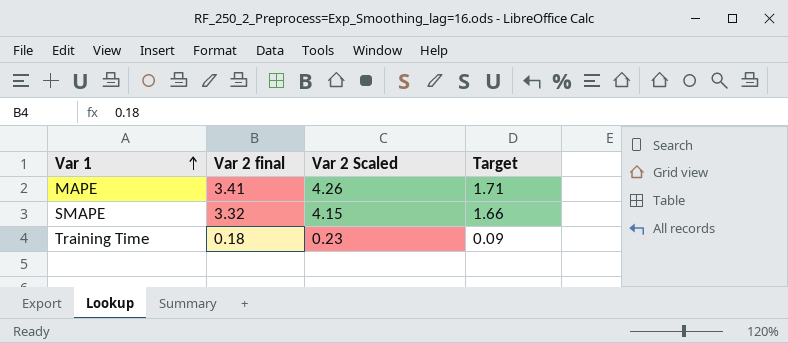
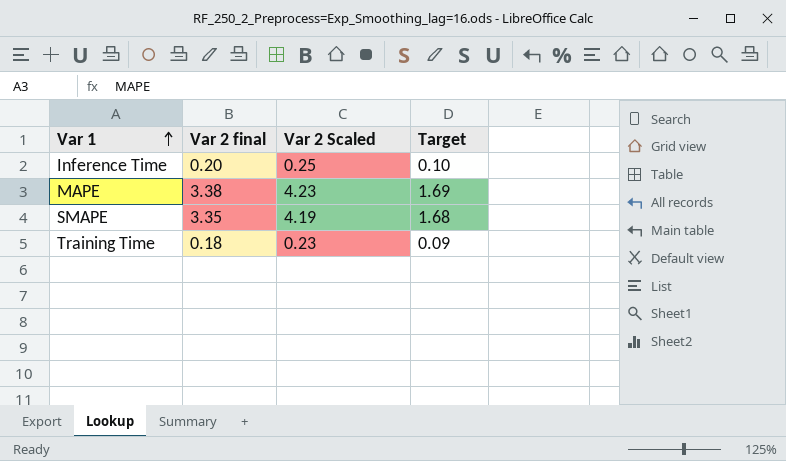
row Inference Time: none -> 0.20 | 0.25 | 0.10
MAPE | Var 2 final: 3.41 -> 3.38
MAPE | Var 2 Scaled: 4.26 -> 4.23
MAPE | Target: 1.71 -> 1.69
SMAPE | Var 2 final: 3.32 -> 3.35
SMAPE | Var 2 Scaled: 4.15 -> 4.19
SMAPE | Target: 1.66 -> 1.68

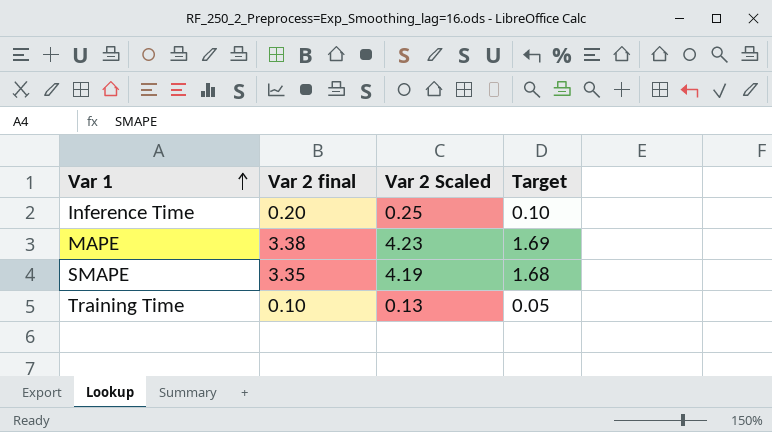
Training Time | Var 2 final: 0.18 -> 0.10
Training Time | Var 2 Scaled: 0.23 -> 0.13
Training Time | Target: 0.09 -> 0.05

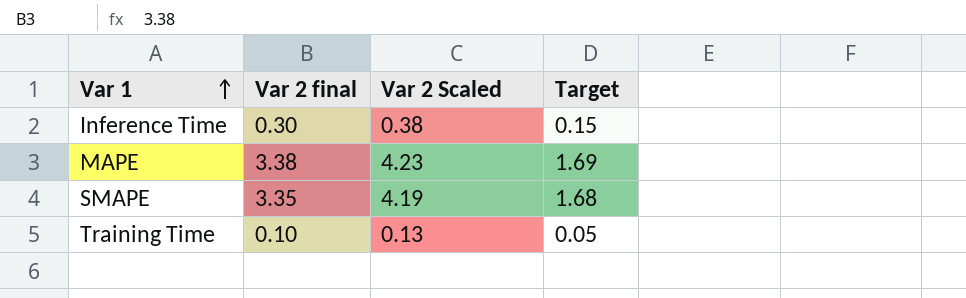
Inference Time | Var 2 final: 0.20 -> 0.30
Inference Time | Var 2 Scaled: 0.25 -> 0.38
Inference Time | Target: 0.10 -> 0.15

